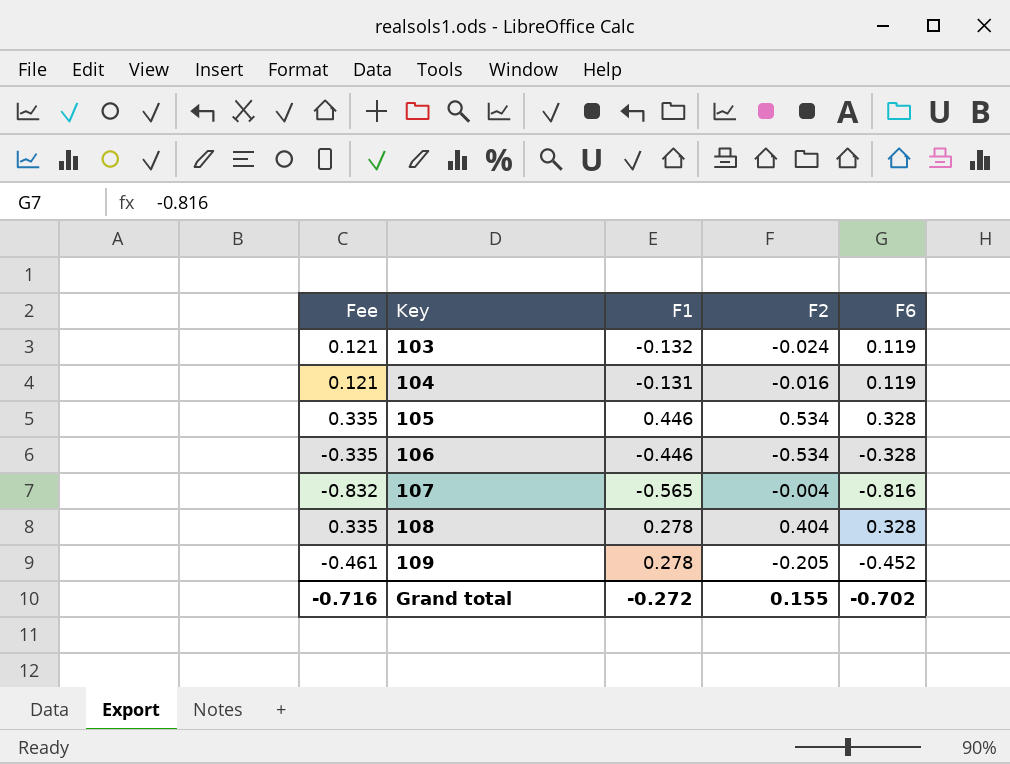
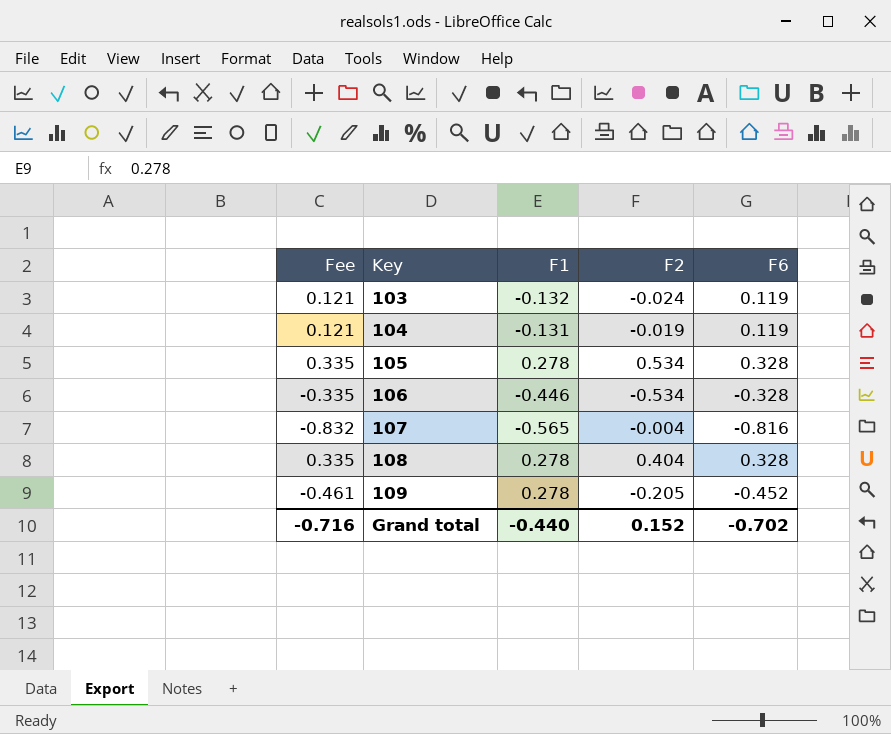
104 | F2: -0.016 -> -0.019
105 | F1: 0.446 -> 0.278
Grand total | F1: -0.272 -> -0.440
Grand total | F2: 0.155 -> 0.152

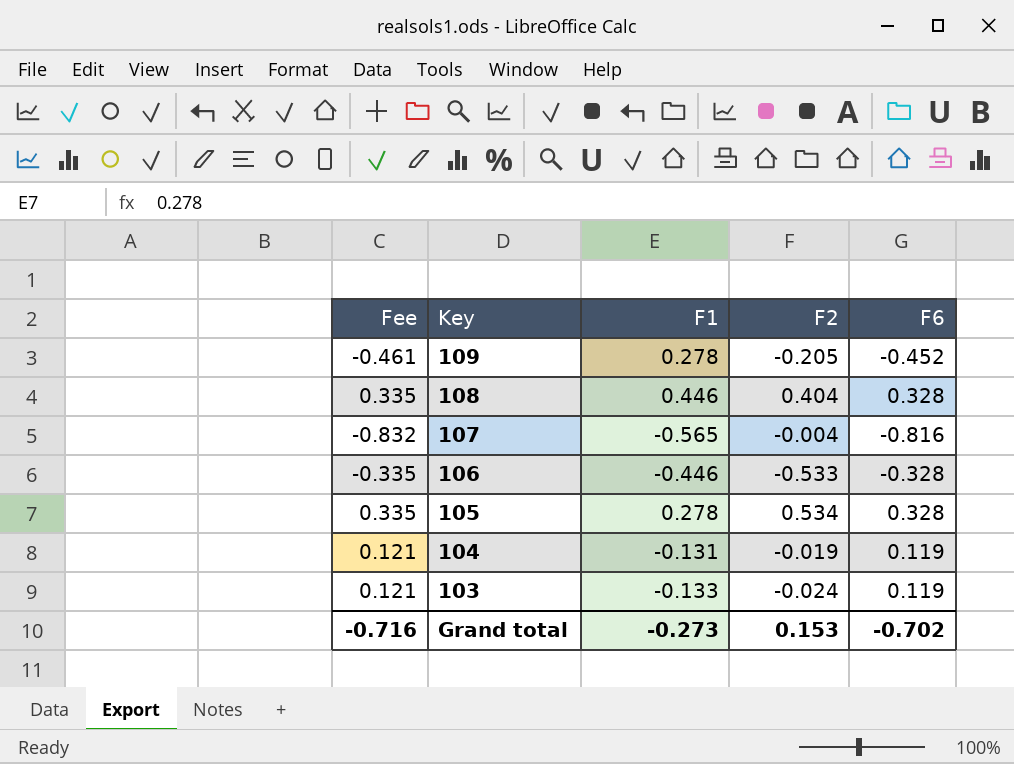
row order: Key ascending -> Key descending
108 | F1: 0.278 -> 0.446
106 | F2: -0.534 -> -0.533
103 | F1: -0.132 -> -0.133
Grand total | F1: -0.440 -> -0.273
Grand total | F2: 0.152 -> 0.153

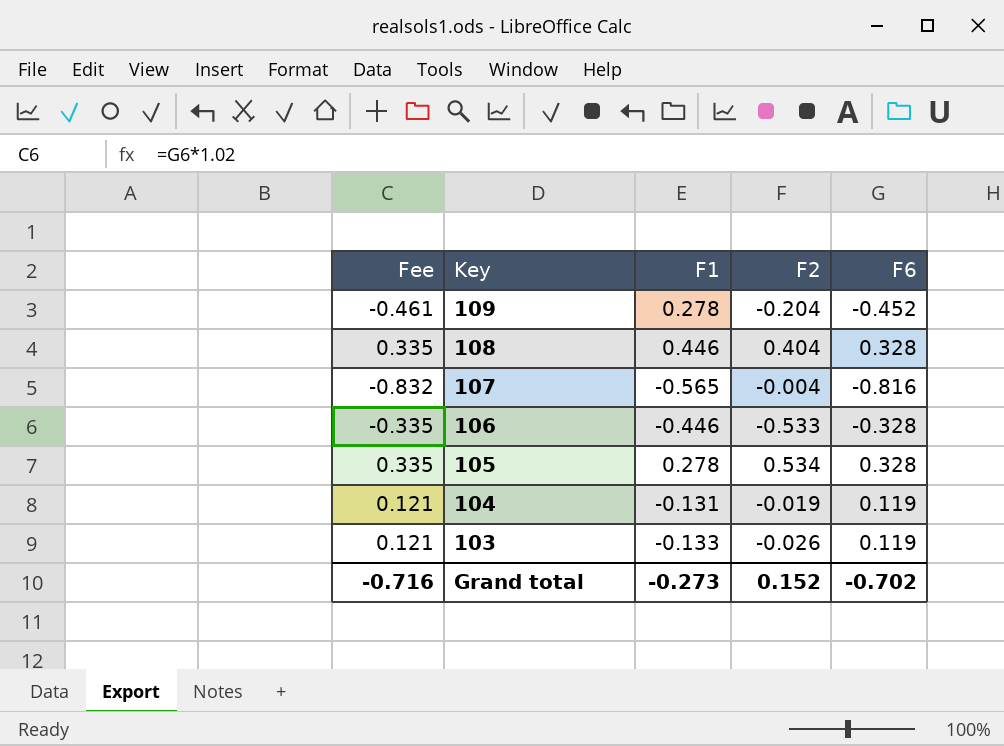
109 | F2: -0.205 -> -0.204
103 | F2: -0.024 -> -0.026
Grand total | F2: 0.153 -> 0.152

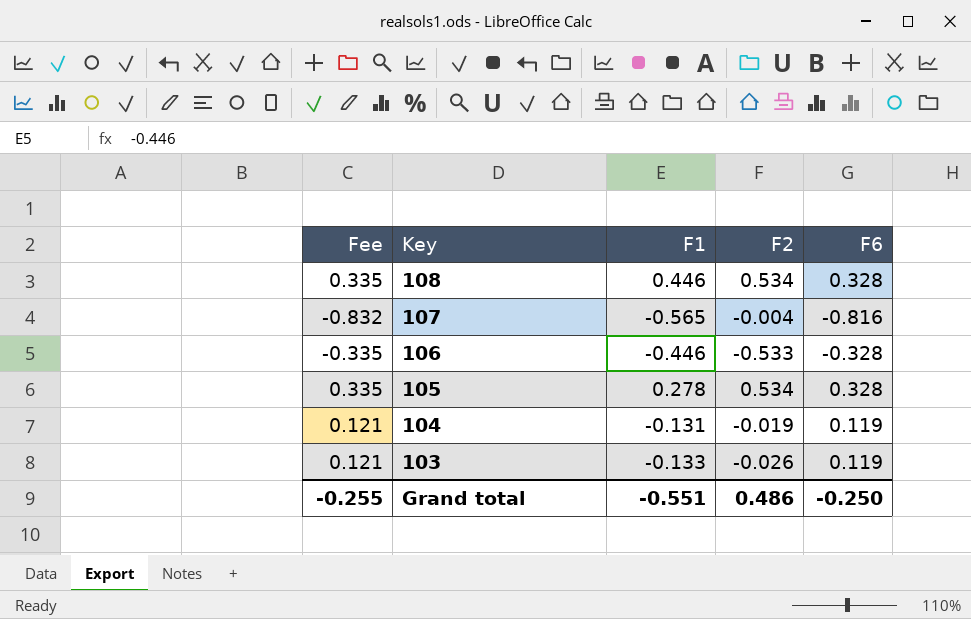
row 109: -0.461 | 0.278 | -0.204 | -0.452 -> none
108 | F2: 0.404 -> 0.534
Grand total | Fee: -0.716 -> -0.255
Grand total | F1: -0.273 -> -0.551
Grand total | F2: 0.152 -> 0.486
Grand total | F6: -0.702 -> -0.250

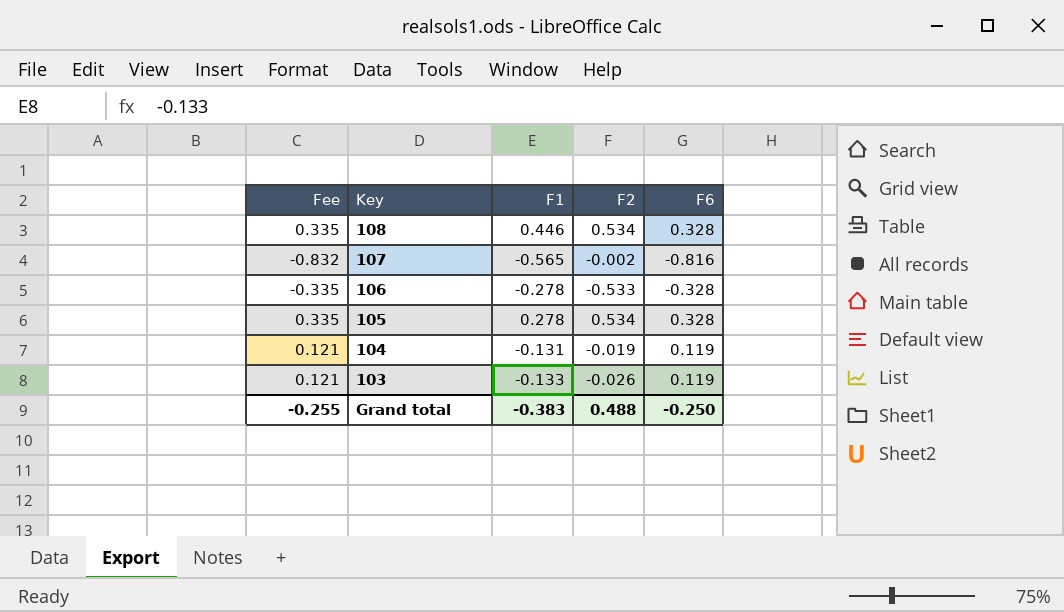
107 | F2: -0.004 -> -0.002
106 | F1: -0.446 -> -0.278
Grand total | F1: -0.551 -> -0.383
Grand total | F2: 0.486 -> 0.488

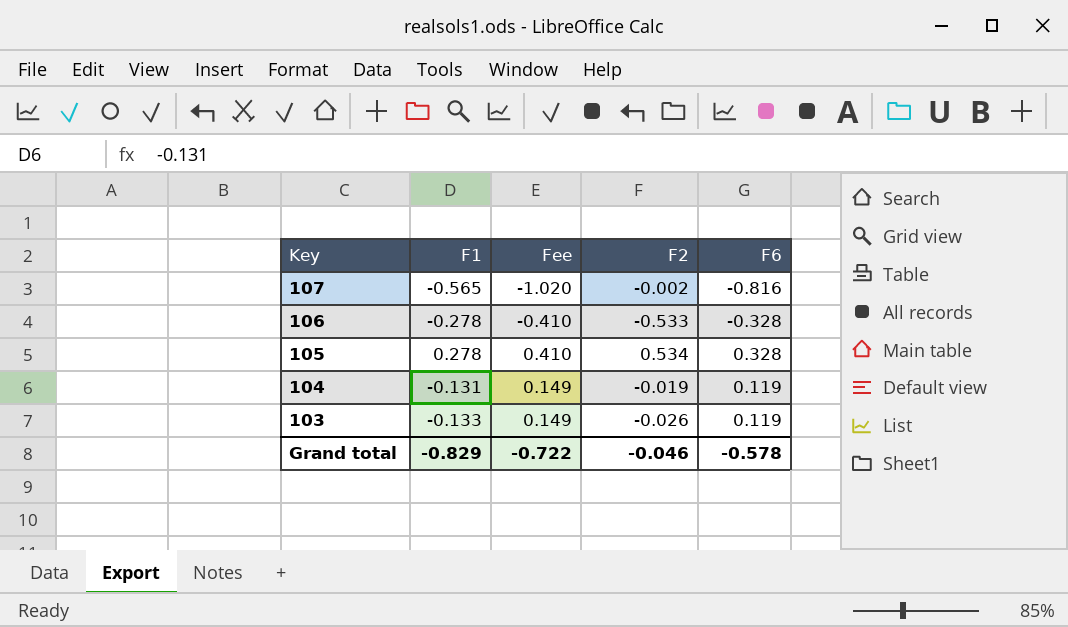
column Fee | formula: [F6] * 1.02 -> [F6] * 1.25
column Fee | position: 1 -> 3
row 108: 0.335 | 0.446 | 0.534 | 0.328 -> none
Grand total | F1: -0.383 -> -0.829
Grand total | Fee: -0.255 -> -0.722
Grand total | F2: 0.488 -> -0.046
Grand total | F6: -0.250 -> -0.578

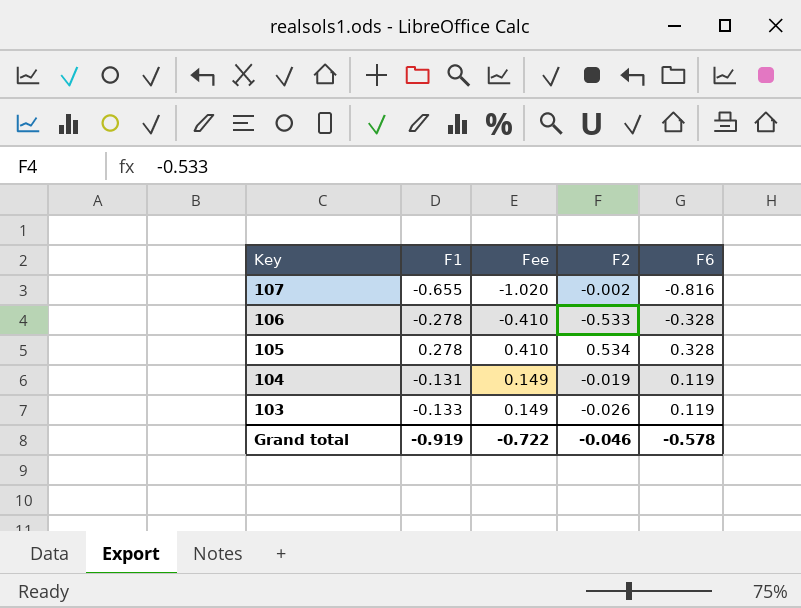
107 | F1: -0.565 -> -0.655
Grand total | F1: -0.829 -> -0.919

